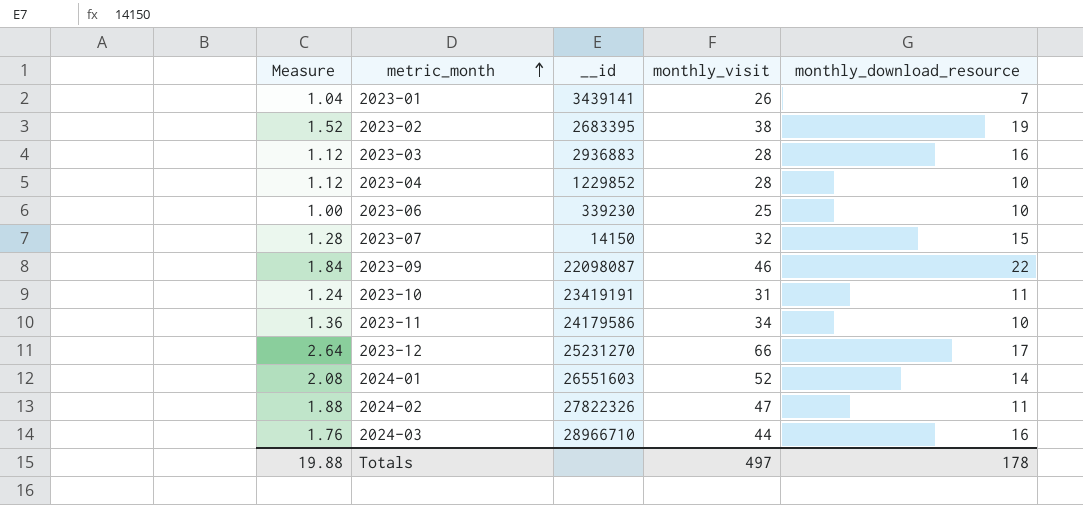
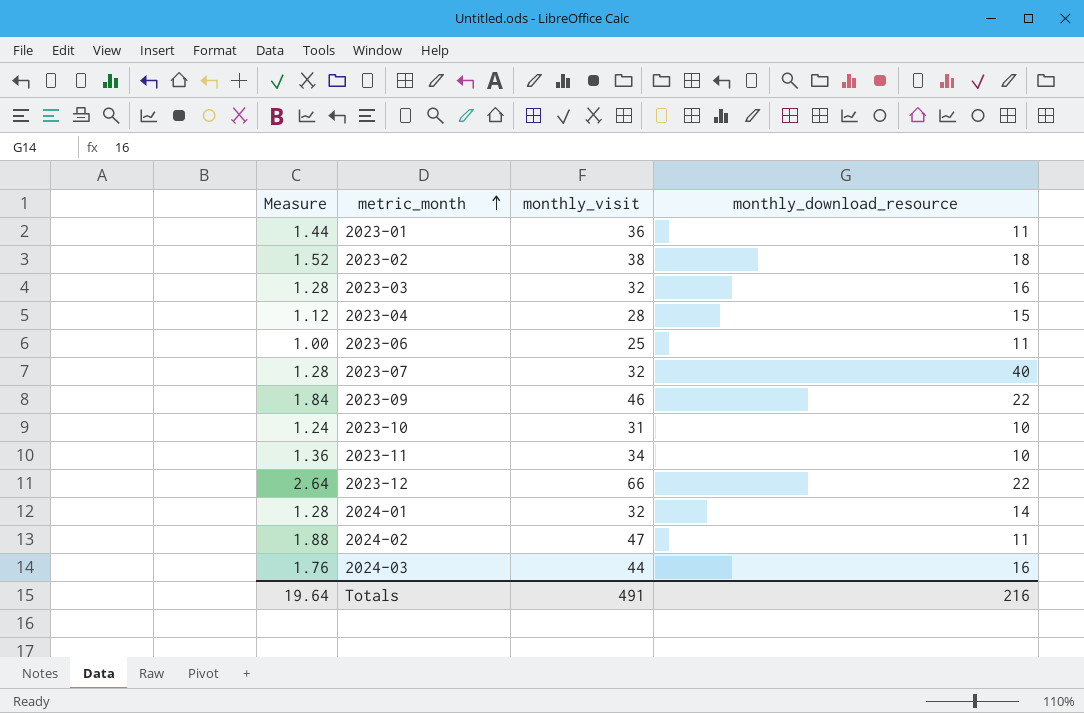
column __id | position: 3 -> none
2023-01 | Measure: 1.04 -> 1.44
2023-01 | monthly_visit: 26 -> 36
2023-01 | monthly_download_resource: 7 -> 11
2023-02 | monthly_download_resource: 19 -> 18
2023-03 | Measure: 1.12 -> 1.28
2023-03 | monthly_visit: 28 -> 32
2023-04 | monthly_download_resource: 10 -> 15
2023-06 | monthly_download_resource: 10 -> 11
2023-07 | monthly_download_resource: 15 -> 40
2023-10 | monthly_download_resource: 11 -> 10
2023-12 | monthly_download_resource: 17 -> 22
2024-01 | Measure: 2.08 -> 1.28
2024-01 | monthly_visit: 52 -> 32
Totals | Measure: 19.88 -> 19.64
Totals | monthly_visit: 497 -> 491
Totals | monthly_download_resource: 178 -> 216

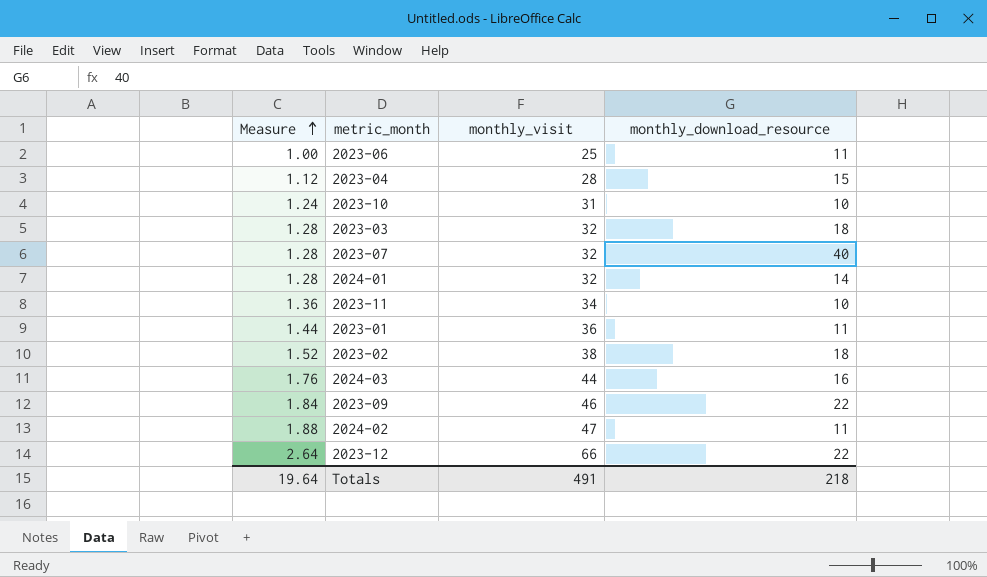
row order: metric_month ascending -> Measure ascending
2023-03 | monthly_download_resource: 16 -> 18
Totals | monthly_download_resource: 216 -> 218

